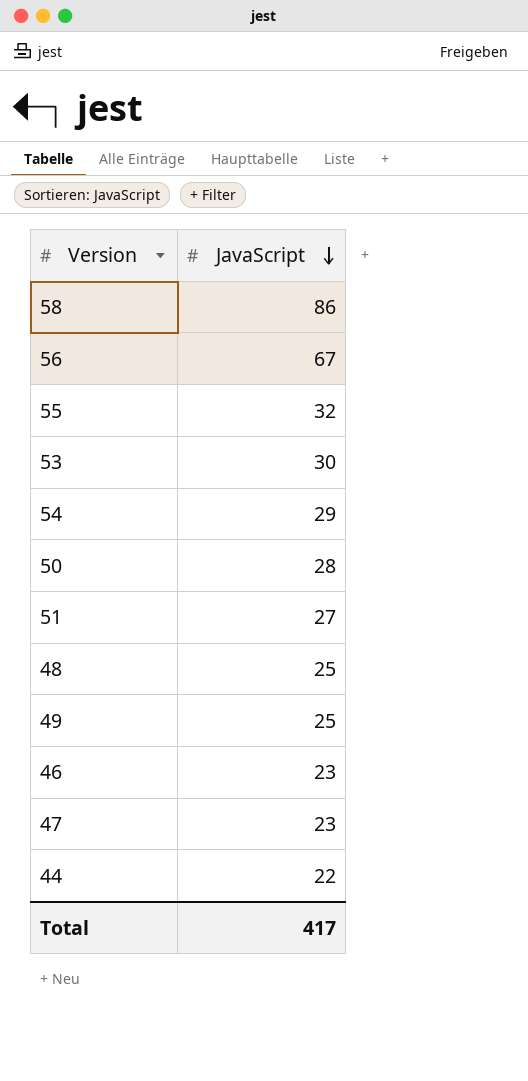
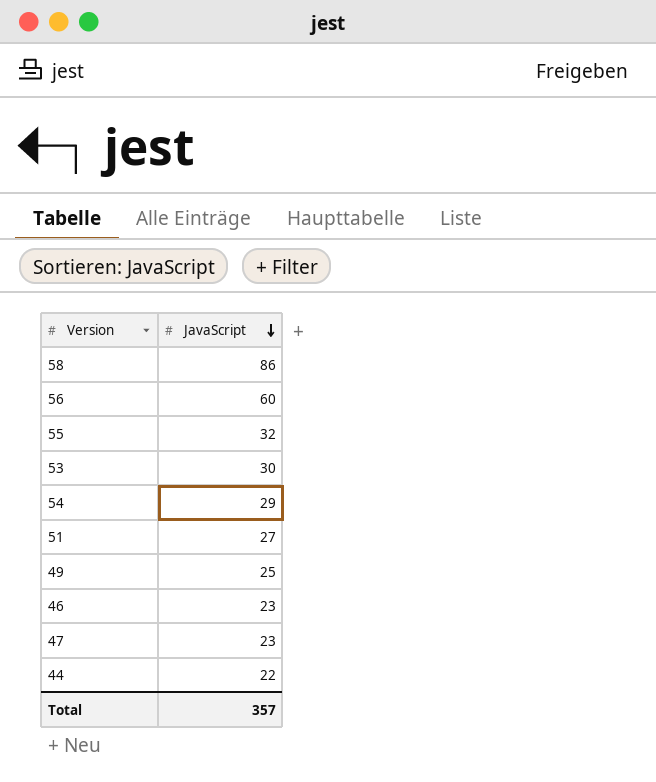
row 50: 28 -> none
row 48: 25 -> none
56 | JavaScript: 67 -> 60
Total | JavaScript: 417 -> 357

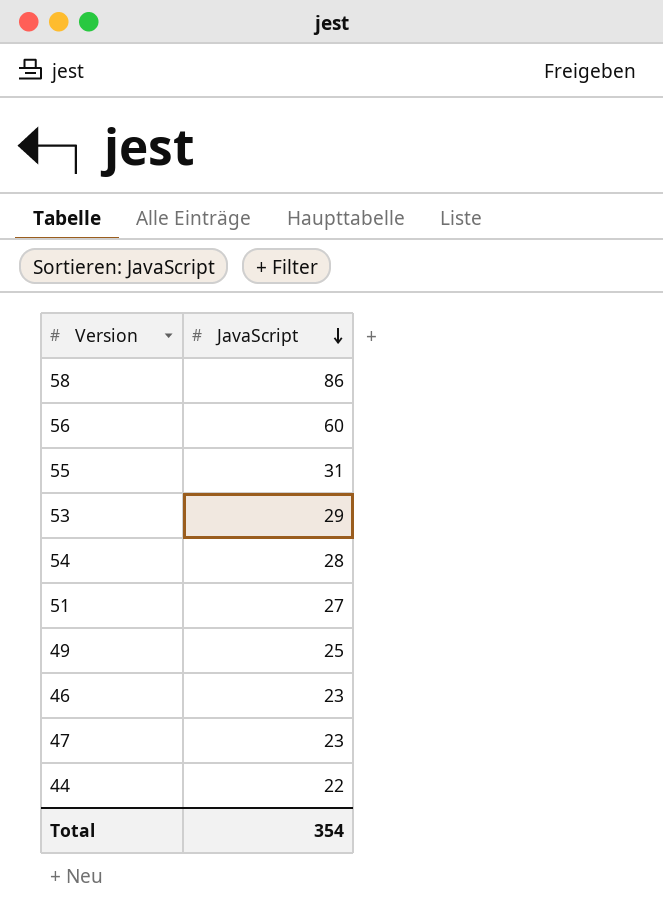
55 | JavaScript: 32 -> 31
53 | JavaScript: 30 -> 29
54 | JavaScript: 29 -> 28
Total | JavaScript: 357 -> 354

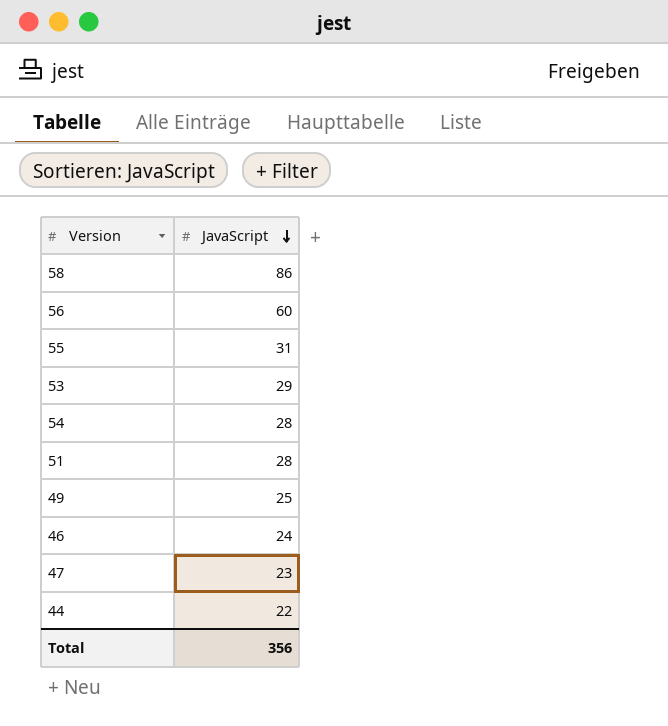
51 | JavaScript: 27 -> 28
46 | JavaScript: 23 -> 24
Total | JavaScript: 354 -> 356

